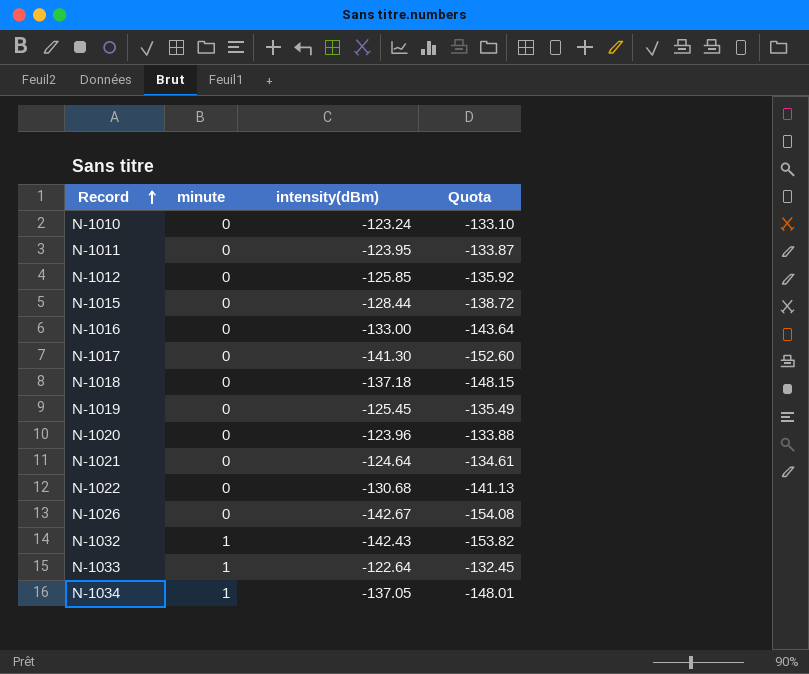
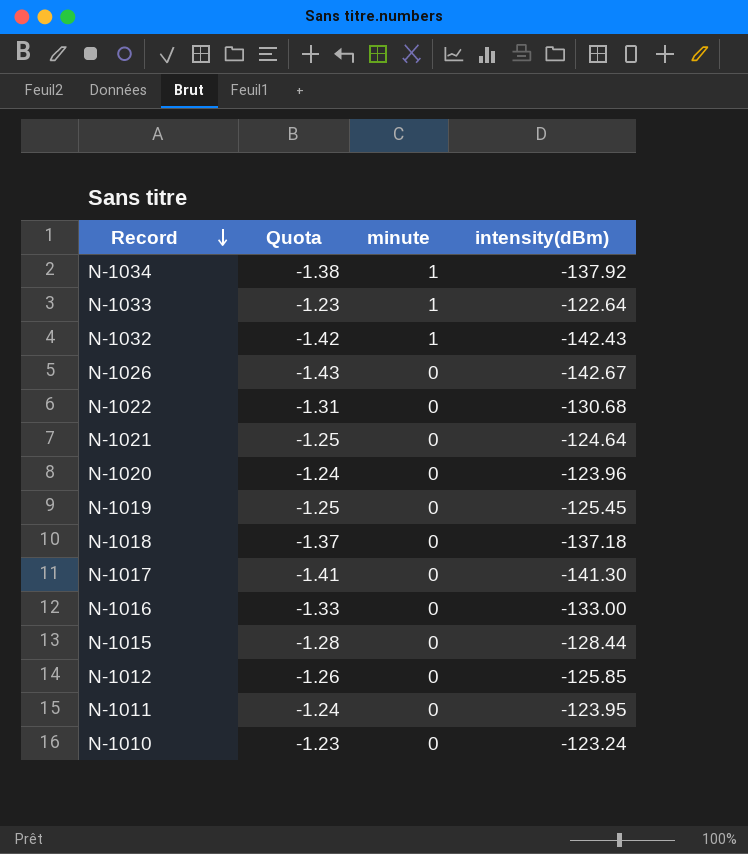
row order: Record ascending -> Record descending
column Quota | formula: [intensity(dBm)] * 1.08 -> [intensity(dBm)] * 0.01
column Quota | position: 4 -> 2
N-1034 | intensity(dBm): -137.05 -> -137.92

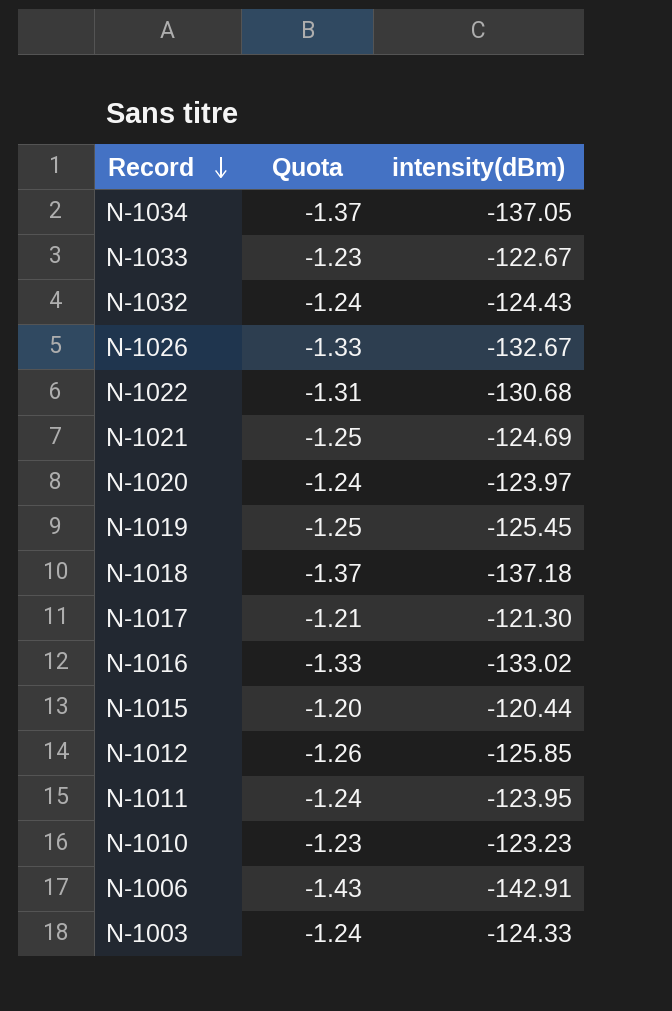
column minute | position: 3 -> none
N-1034 | Quota: -1.38 -> -1.37
N-1034 | intensity(dBm): -137.92 -> -137.05
N-1033 | intensity(dBm): -122.64 -> -122.67
N-1032 | Quota: -1.42 -> -1.24
N-1032 | intensity(dBm): -142.43 -> -124.43
N-1026 | Quota: -1.43 -> -1.33
N-1026 | intensity(dBm): -142.67 -> -132.67
N-1021 | intensity(dBm): -124.64 -> -124.69
N-1020 | intensity(dBm): -123.96 -> -123.97
N-1017 | Quota: -1.41 -> -1.21
N-1017 | intensity(dBm): -141.30 -> -121.30
N-1016 | intensity(dBm): -133.00 -> -133.02
N-1015 | Quota: -1.28 -> -1.20
N-1015 | intensity(dBm): -128.44 -> -120.44
N-1010 | intensity(dBm): -123.24 -> -123.23
row N-1006: none -> -1.43 | -142.91
row N-1003: none -> -1.24 | -124.33

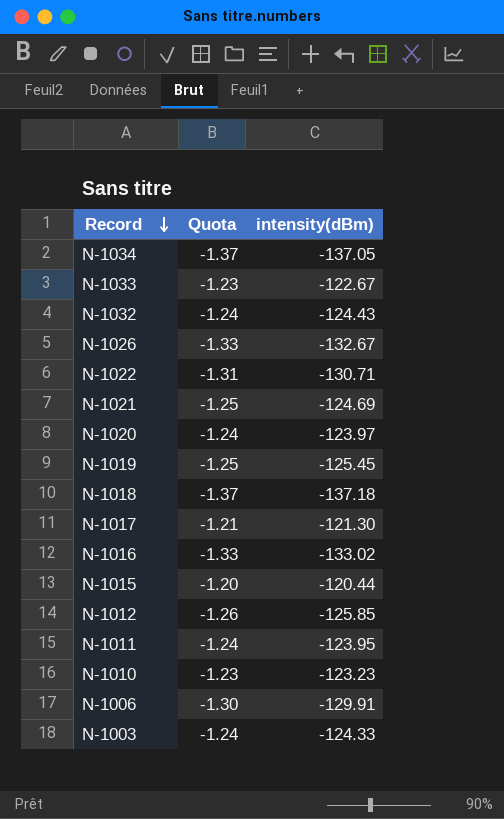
N-1022 | intensity(dBm): -130.68 -> -130.71
N-1006 | Quota: -1.43 -> -1.30
N-1006 | intensity(dBm): -142.91 -> -129.91

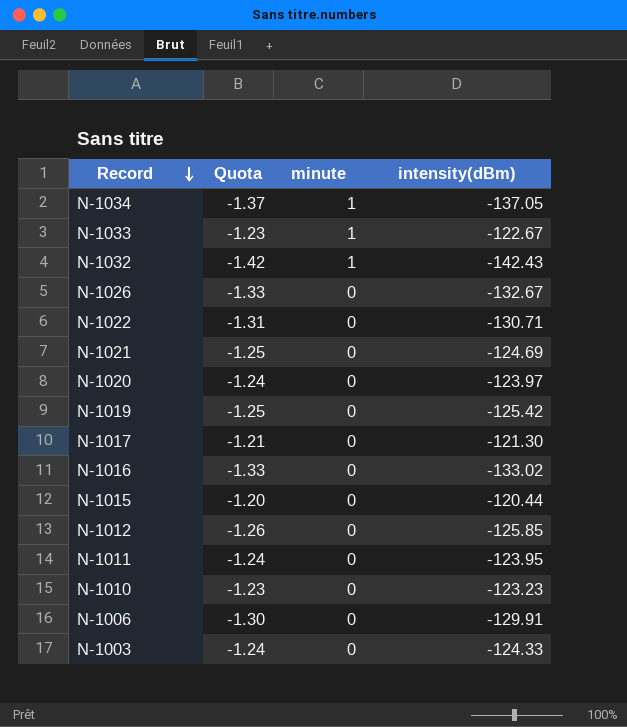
column minute | position: none -> 3
row N-1018: -1.37 | -137.18 -> none
N-1032 | Quota: -1.24 -> -1.42
N-1032 | intensity(dBm): -124.43 -> -142.43
N-1019 | intensity(dBm): -125.45 -> -125.42

